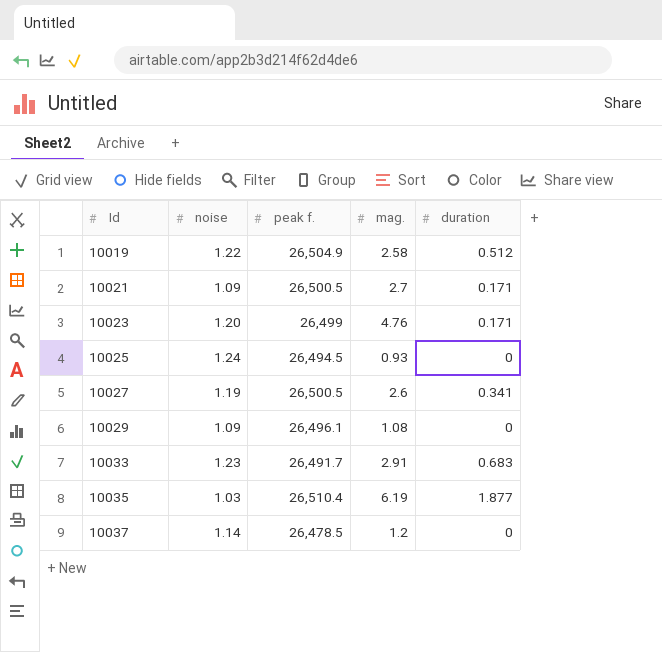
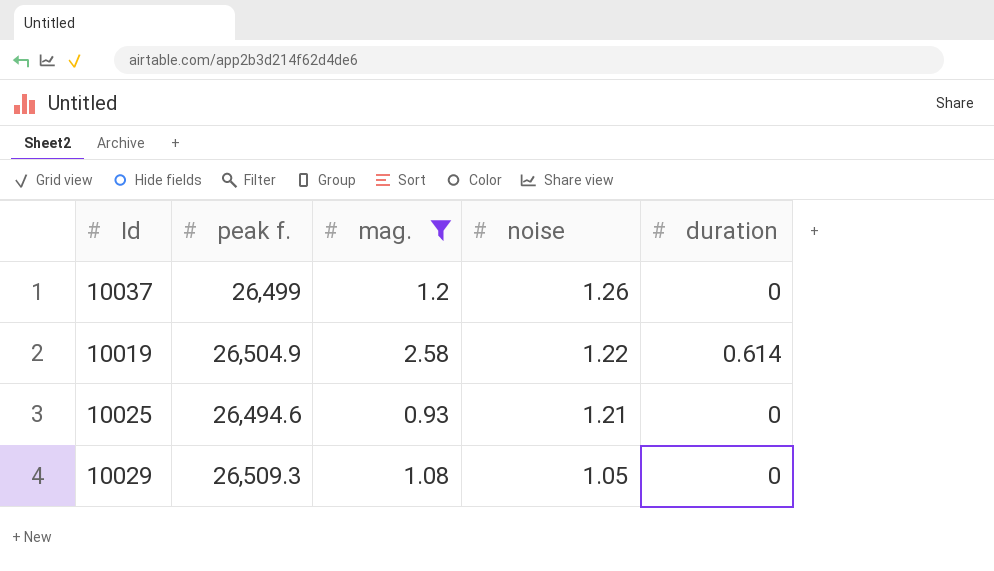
filter: none -> mag. <= 2.58
row order: Id ascending -> noise descending
column noise | position: 2 -> 4
10037 | peak f.: 26,478.5 -> 26,499
10037 | noise: 1.14 -> 1.26
10019 | duration: 0.512 -> 0.614
10025 | peak f.: 26,494.5 -> 26,494.6
10025 | noise: 1.24 -> 1.21
10029 | peak f.: 26,496.1 -> 26,509.3
10029 | noise: 1.09 -> 1.05

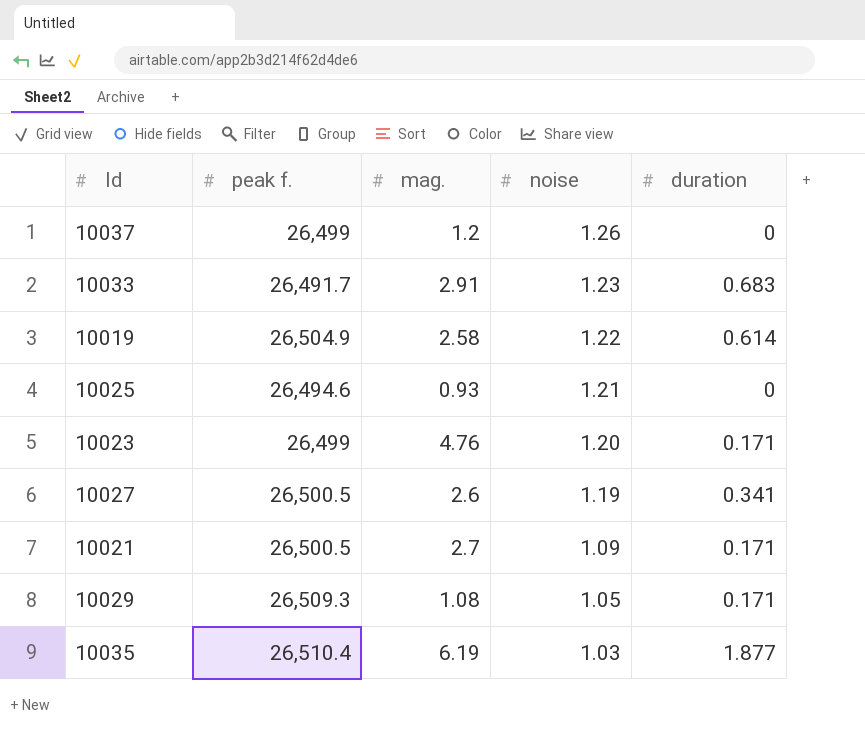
filter: mag. <= 2.58 -> none
10029 | duration: 0 -> 0.171

